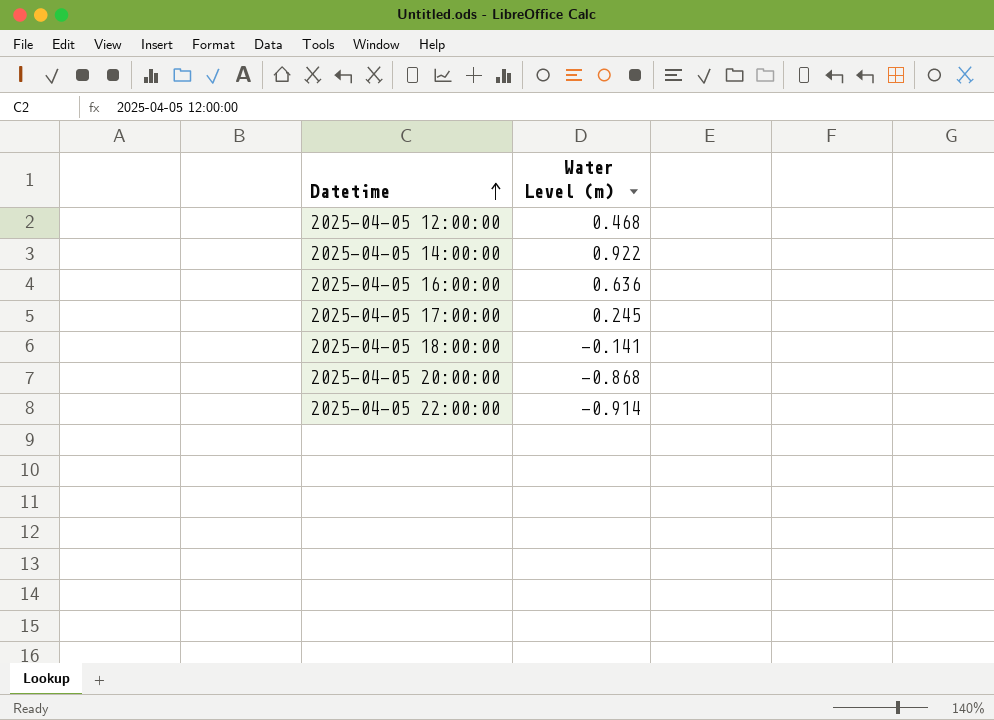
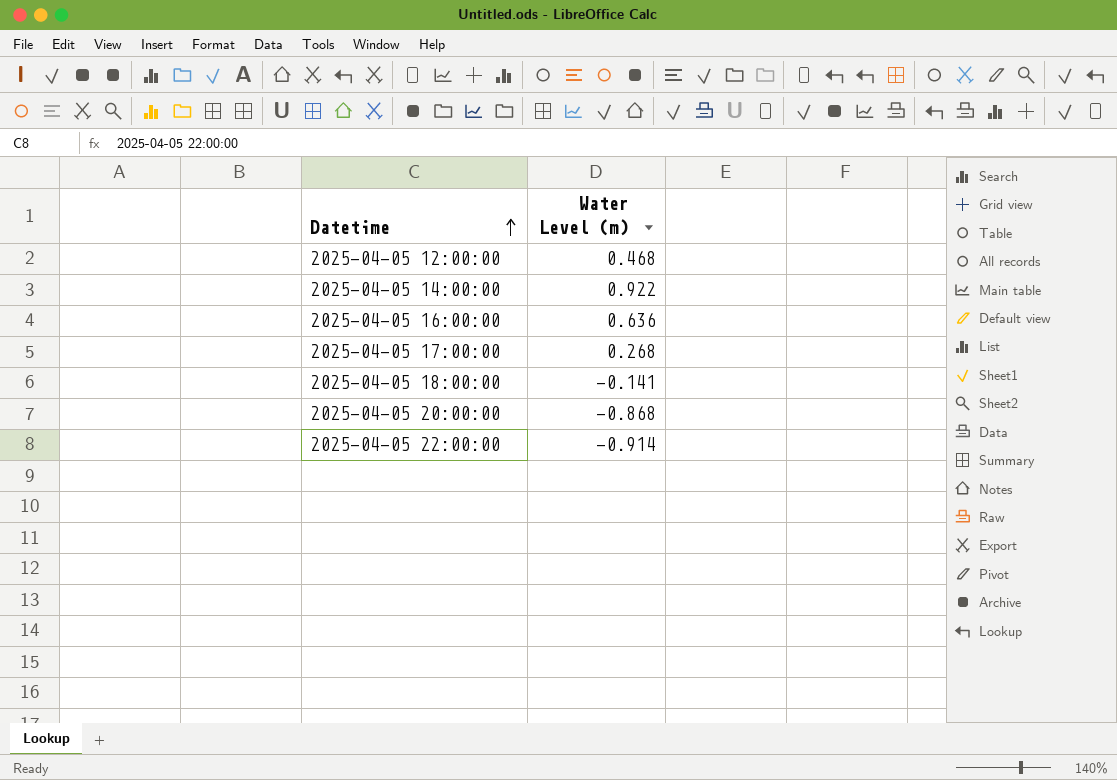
2025-04-05 17:00:00 | Water Level (m): 0.245 -> 0.268

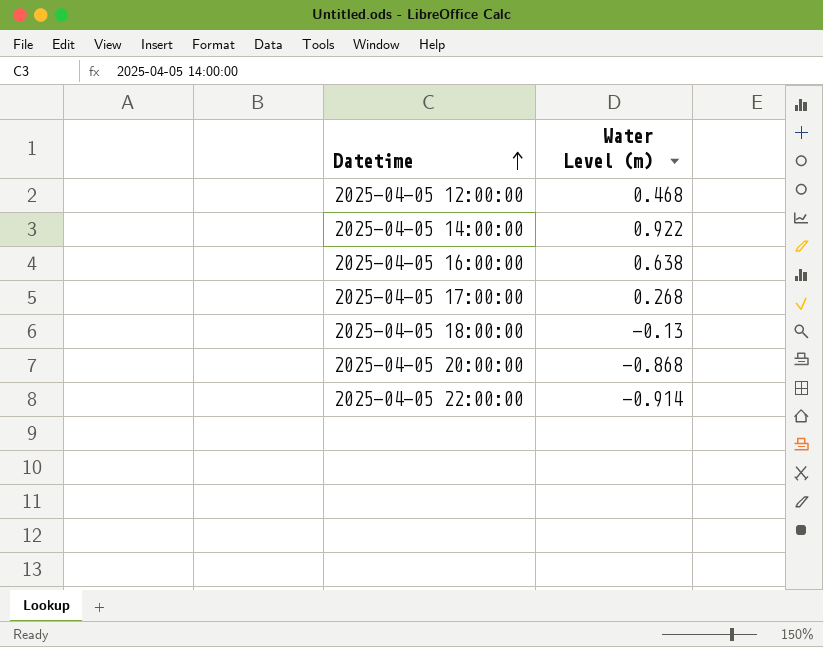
2025-04-05 16:00:00 | Water Level (m): 0.636 -> 0.638
2025-04-05 18:00:00 | Water Level (m): -0.141 -> -0.13

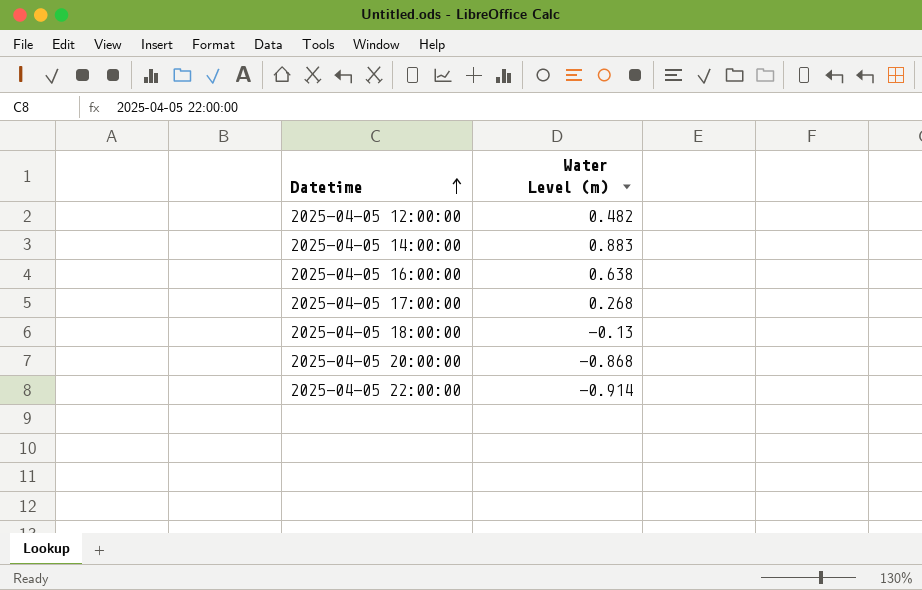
2025-04-05 12:00:00 | Water Level (m): 0.468 -> 0.482
2025-04-05 14:00:00 | Water Level (m): 0.922 -> 0.883

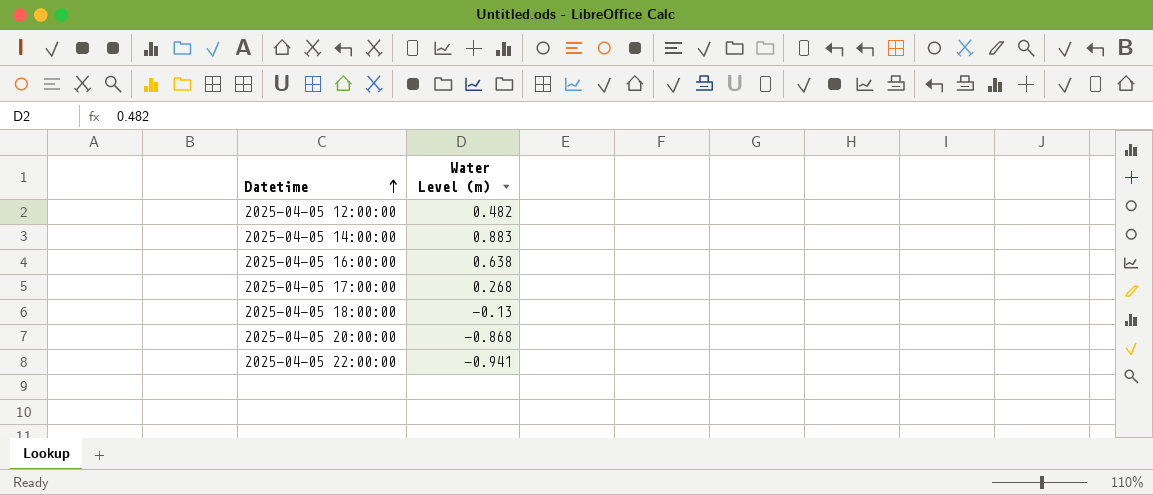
2025-04-05 22:00:00 | Water Level (m): -0.914 -> -0.941

